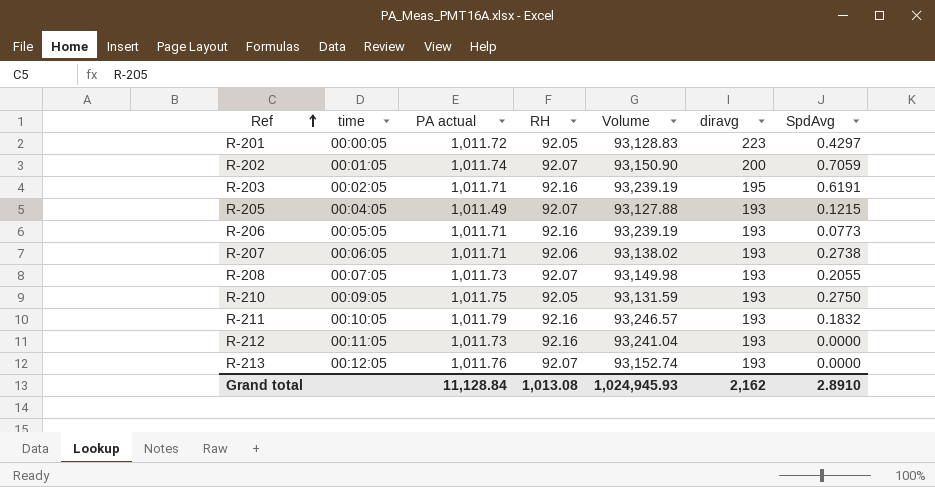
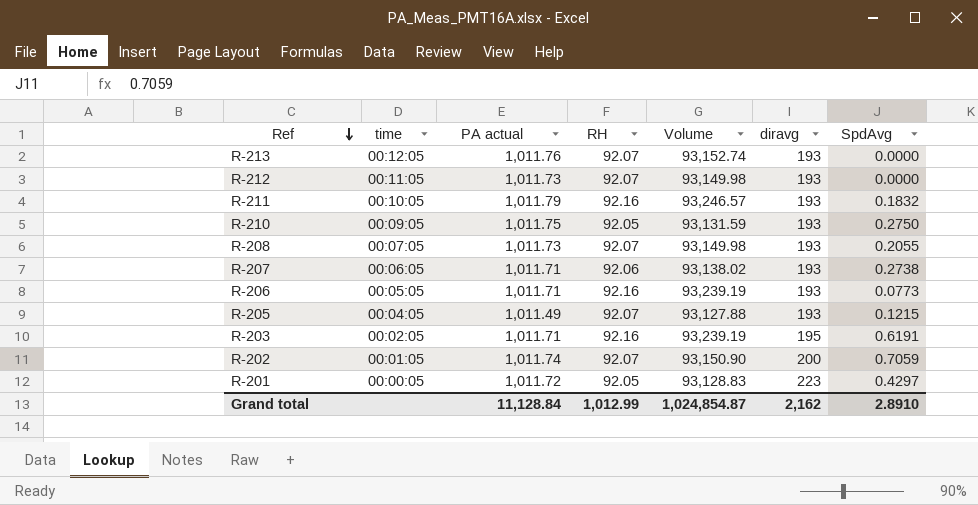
row order: Ref ascending -> Ref descending
R-212 | RH: 92.16 -> 92.07
R-212 | Volume: 93,241.04 -> 93,149.98
Grand total | RH: 1,013.08 -> 1,012.99
Grand total | Volume: 1,024,945.93 -> 1,024,854.87

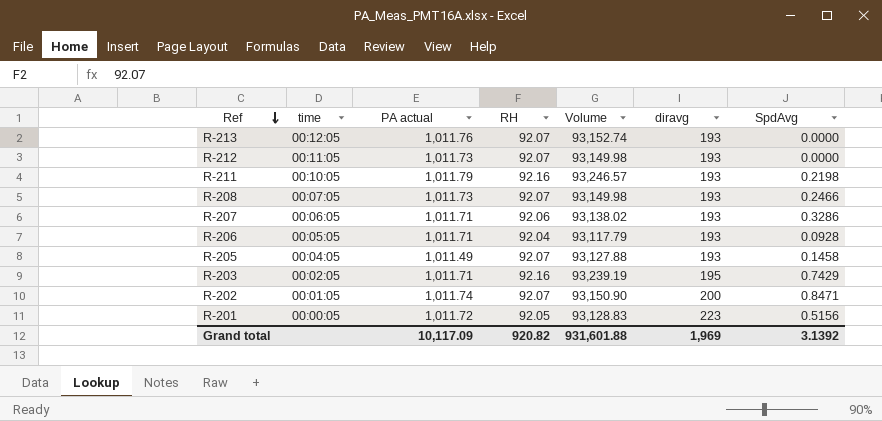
row R-210: 00:09:05 | 1,011.75 | 92.05 | 93,131.59 | 193 | 0.2750 -> none
R-211 | SpdAvg: 0.1832 -> 0.2198
R-208 | SpdAvg: 0.2055 -> 0.2466
R-207 | SpdAvg: 0.2738 -> 0.3286
R-206 | RH: 92.16 -> 92.04
R-206 | Volume: 93,239.19 -> 93,117.79
R-206 | SpdAvg: 0.0773 -> 0.0928
R-205 | SpdAvg: 0.1215 -> 0.1458
R-203 | SpdAvg: 0.6191 -> 0.7429
R-202 | SpdAvg: 0.7059 -> 0.8471
R-201 | SpdAvg: 0.4297 -> 0.5156
Grand total | PA actual: 11,128.84 -> 10,117.09
Grand total | RH: 1,012.99 -> 920.82
Grand total | Volume: 1,024,854.87 -> 931,601.88
Grand total | diravg: 2,162 -> 1,969
Grand total | SpdAvg: 2.8910 -> 3.1392

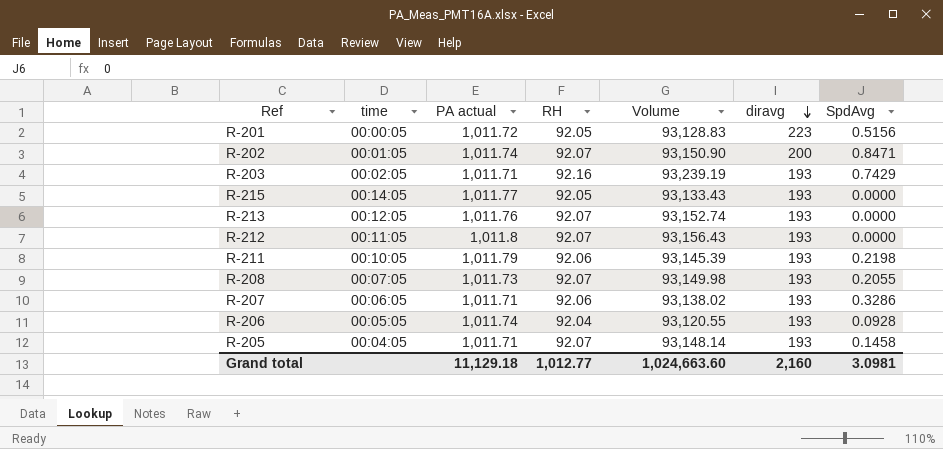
row order: Ref descending -> diravg descending
R-203 | diravg: 195 -> 193
row R-215: none -> 00:14:05 | 1,011.77 | 92.05 | 93,133.43 | 193 | 0.0000
R-212 | PA actual: 1,011.73 -> 1,011.8
R-212 | Volume: 93,149.98 -> 93,156.43
R-211 | RH: 92.16 -> 92.06
R-211 | Volume: 93,246.57 -> 93,145.39
R-208 | SpdAvg: 0.2466 -> 0.2055
R-206 | PA actual: 1,011.71 -> 1,011.74
R-206 | Volume: 93,117.79 -> 93,120.55
R-205 | PA actual: 1,011.49 -> 1,011.71
R-205 | Volume: 93,127.88 -> 93,148.14
Grand total | PA actual: 10,117.09 -> 11,129.18
Grand total | RH: 920.82 -> 1,012.77
Grand total | Volume: 931,601.88 -> 1,024,663.60
Grand total | diravg: 1,969 -> 2,160
Grand total | SpdAvg: 3.1392 -> 3.0981

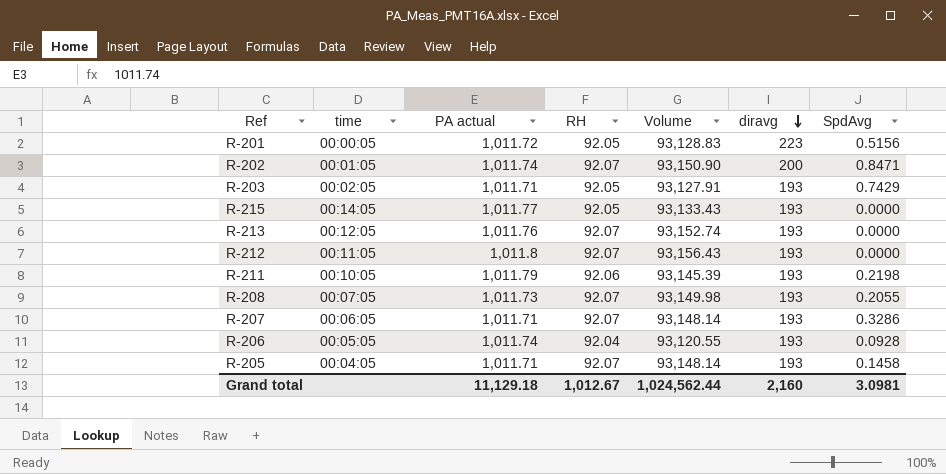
R-203 | RH: 92.16 -> 92.05
R-203 | Volume: 93,239.19 -> 93,127.91
R-207 | RH: 92.06 -> 92.07
R-207 | Volume: 93,138.02 -> 93,148.14
Grand total | RH: 1,012.77 -> 1,012.67
Grand total | Volume: 1,024,663.60 -> 1,024,562.44

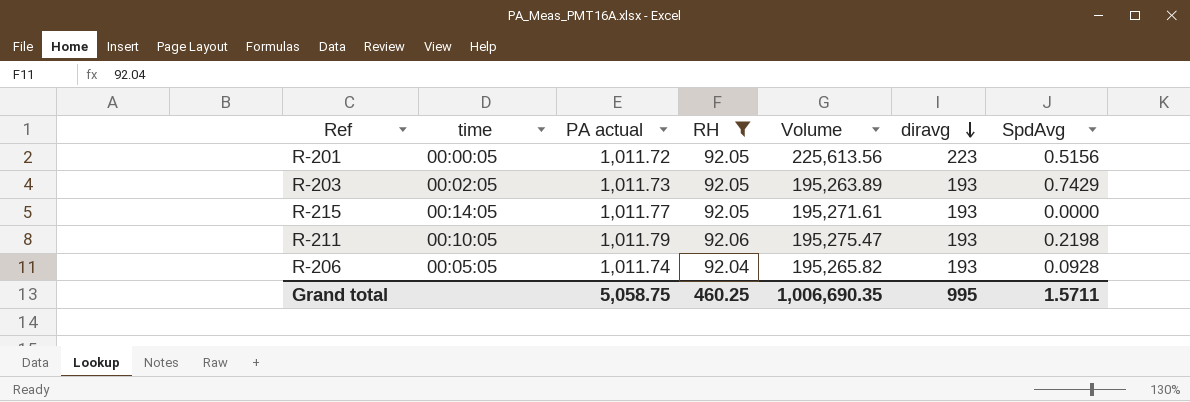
filter: none -> RH != 92.07
column Volume | formula: [PA actual] * [RH] -> [PA actual] * [diravg]
R-203 | PA actual: 1,011.71 -> 1,011.73
Grand total | PA actual: 11,129.18 -> 5,058.75
Grand total | RH: 1,012.67 -> 460.25
Grand total | Volume: 1,024,562.44 -> 1,006,690.35
Grand total | diravg: 2,160 -> 995
Grand total | SpdAvg: 3.0981 -> 1.5711

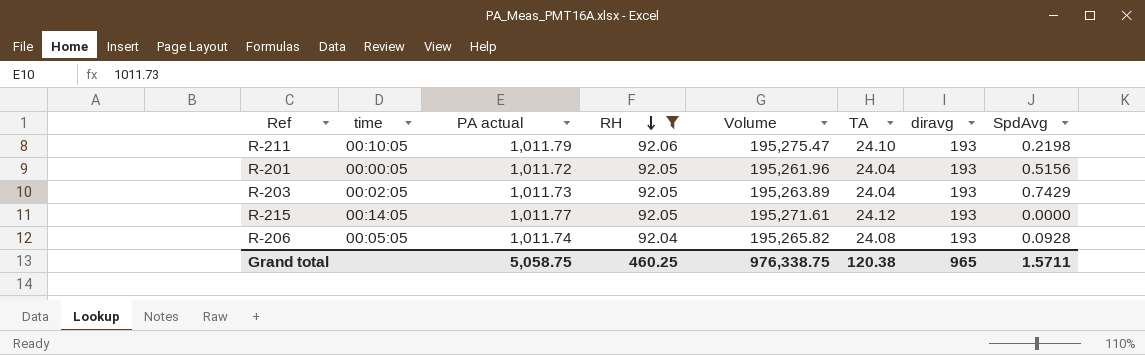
row order: diravg descending -> RH descending
column TA | position: none -> 6
R-201 | Volume: 225,613.56 -> 195,261.96
R-201 | diravg: 223 -> 193
Grand total | Volume: 1,006,690.35 -> 976,338.75
Grand total | diravg: 995 -> 965

